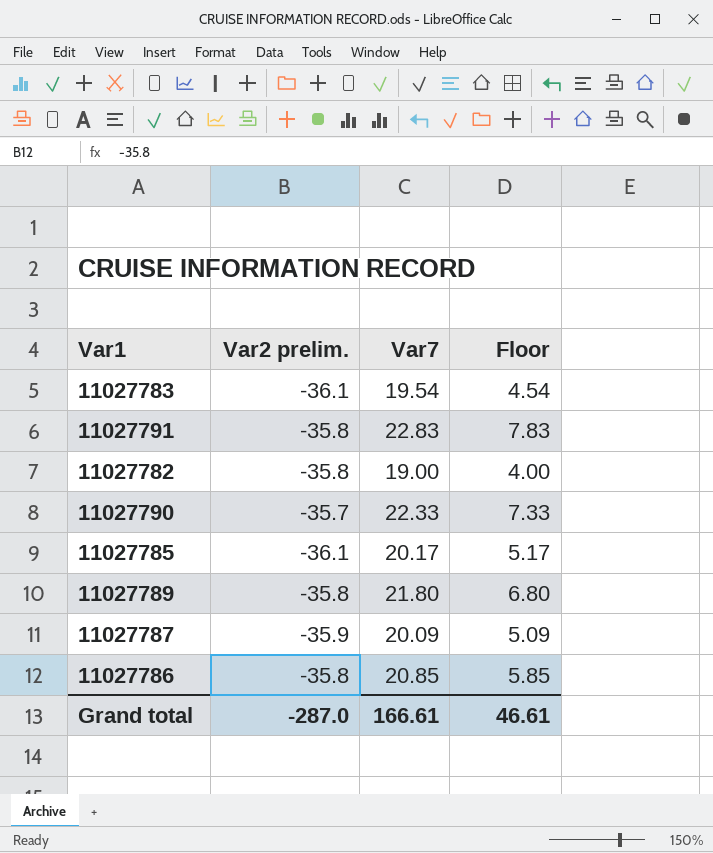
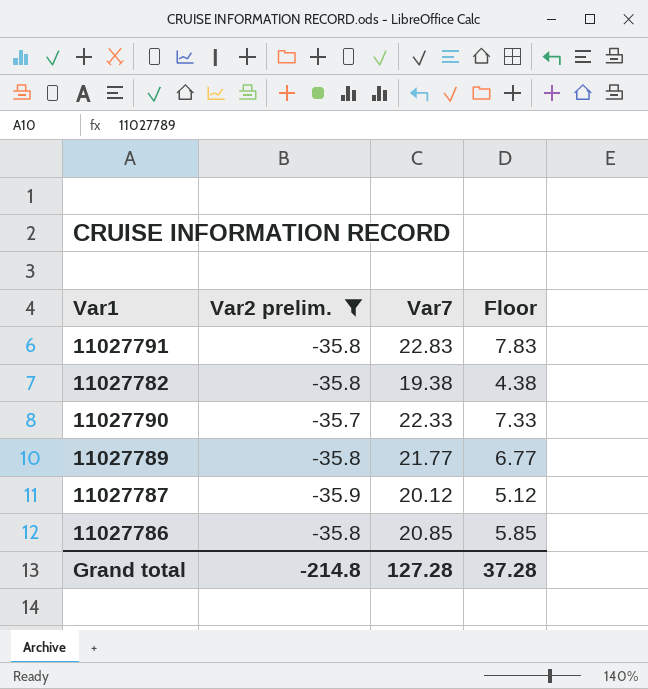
filter: none -> Var2 prelim. != -36.1
11027782 | Var7: 19.00 -> 19.38
11027782 | Floor: 4.00 -> 4.38
11027789 | Var7: 21.80 -> 21.77
11027789 | Floor: 6.80 -> 6.77
11027787 | Var7: 20.09 -> 20.12
11027787 | Floor: 5.09 -> 5.12
Grand total | Var2 prelim.: -287.0 -> -214.8
Grand total | Var7: 166.61 -> 127.28
Grand total | Floor: 46.61 -> 37.28

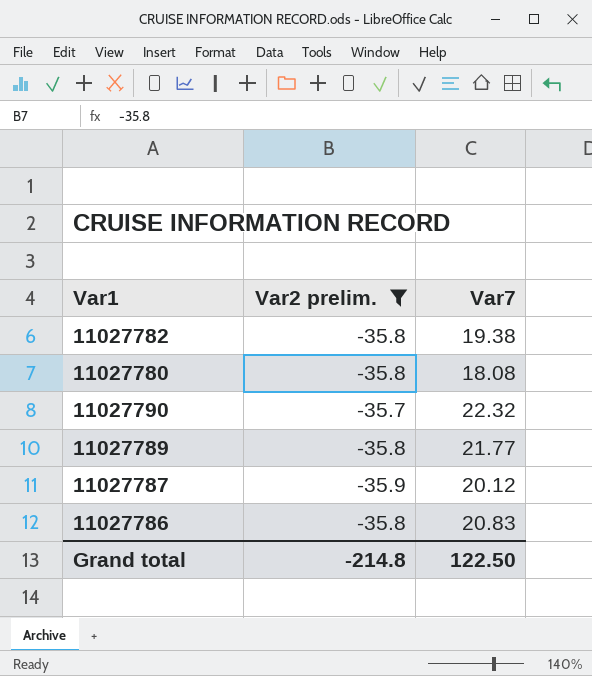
column Floor | formula: [Var7] - 15 -> none
row 11027791: -35.8 | 22.83 | 7.83 -> none
row 11027780: none -> -35.8 | 18.08
11027790 | Var7: 22.33 -> 22.32
11027786 | Var7: 20.85 -> 20.83
Grand total | Var7: 127.28 -> 122.50

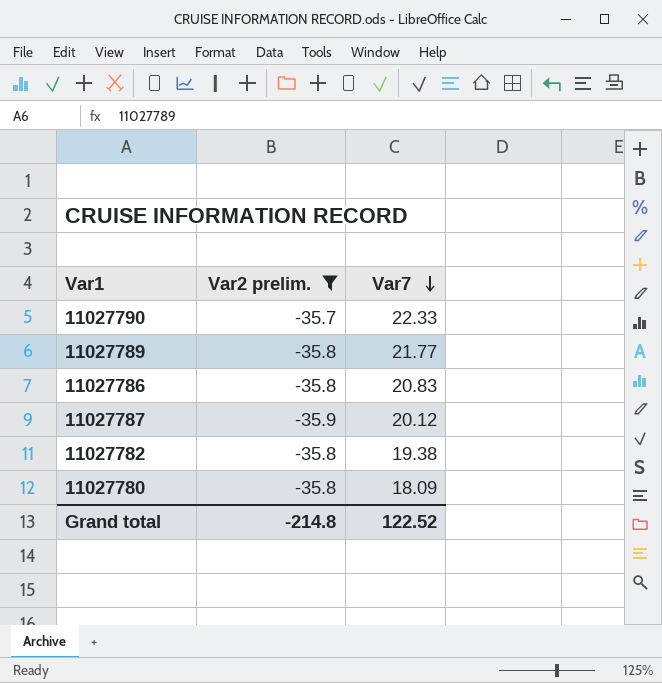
row order: none -> Var7 descending
11027790 | Var7: 22.32 -> 22.33
11027780 | Var7: 18.08 -> 18.09
Grand total | Var7: 122.50 -> 122.52

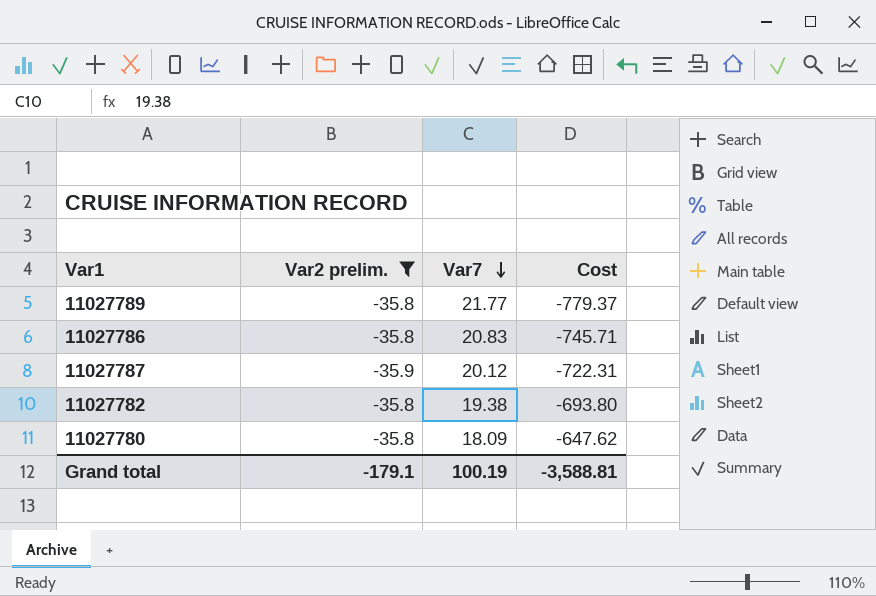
column Cost | formula: none -> [Var2 prelim.] * [Var7]
row 11027790: -35.7 | 22.33 -> none
Grand total | Var2 prelim.: -214.8 -> -179.1
Grand total | Var7: 122.52 -> 100.19

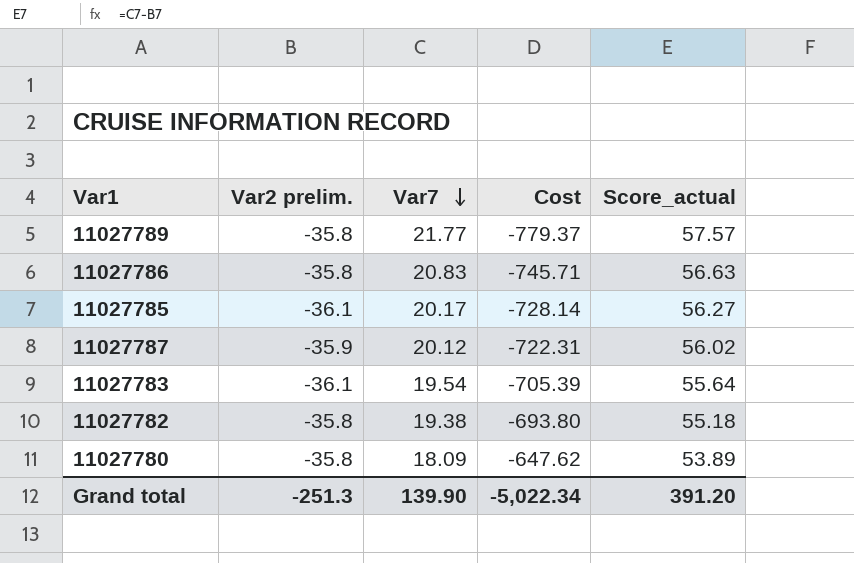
filter: Var2 prelim. != -36.1 -> none
column Score_actual | formula: none -> [Var7] - [Var2 prelim.]
Grand total | Var2 prelim.: -179.1 -> -251.3
Grand total | Var7: 100.19 -> 139.90
Grand total | Cost: -3,588.81 -> -5,022.34

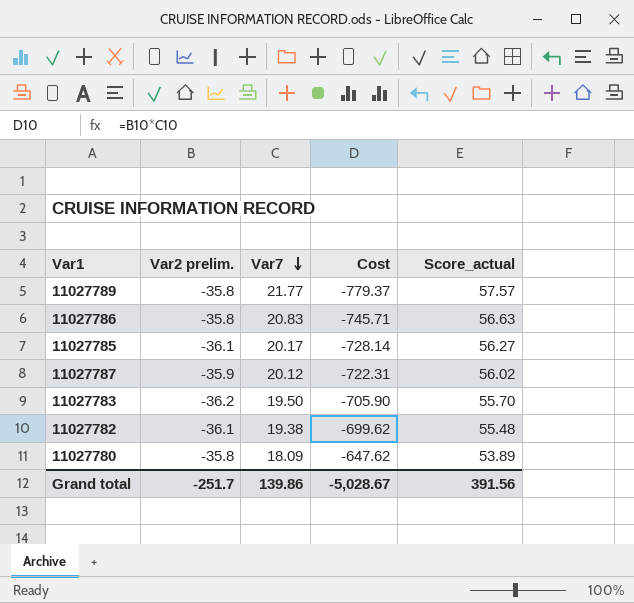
11027783 | Var2 prelim.: -36.1 -> -36.2
11027783 | Var7: 19.54 -> 19.50
11027783 | Cost: -705.39 -> -705.90
11027783 | Score_actual: 55.64 -> 55.70
11027782 | Var2 prelim.: -35.8 -> -36.1
11027782 | Cost: -693.80 -> -699.62
11027782 | Score_actual: 55.18 -> 55.48
Grand total | Var2 prelim.: -251.3 -> -251.7
Grand total | Var7: 139.90 -> 139.86
Grand total | Cost: -5,022.34 -> -5,028.67
Grand total | Score_actual: 391.20 -> 391.56

